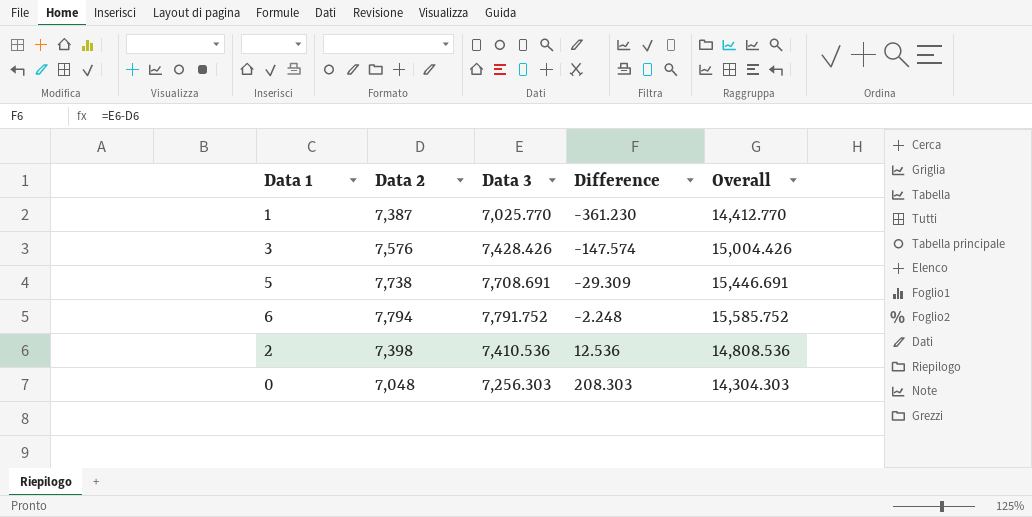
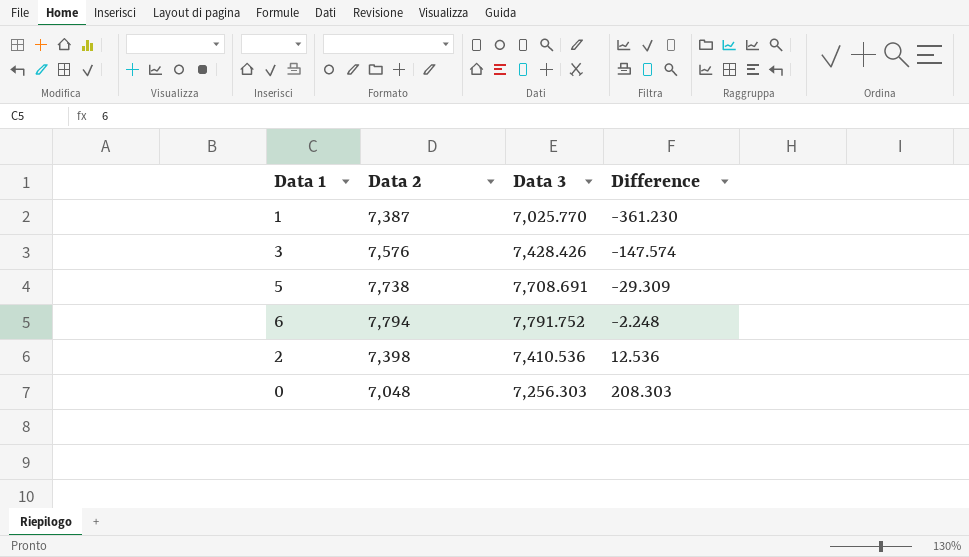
column Overall | formula: [Data 2] + [Data 3] -> none

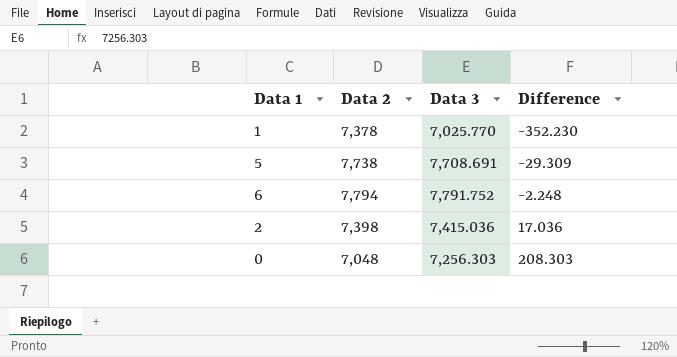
row 3: 7,576 | 7,428.426 | -147.574 -> none
1 | Data 2: 7,387 -> 7,378
1 | Difference: -361.230 -> -352.230
2 | Data 3: 7,410.536 -> 7,415.036
2 | Difference: 12.536 -> 17.036

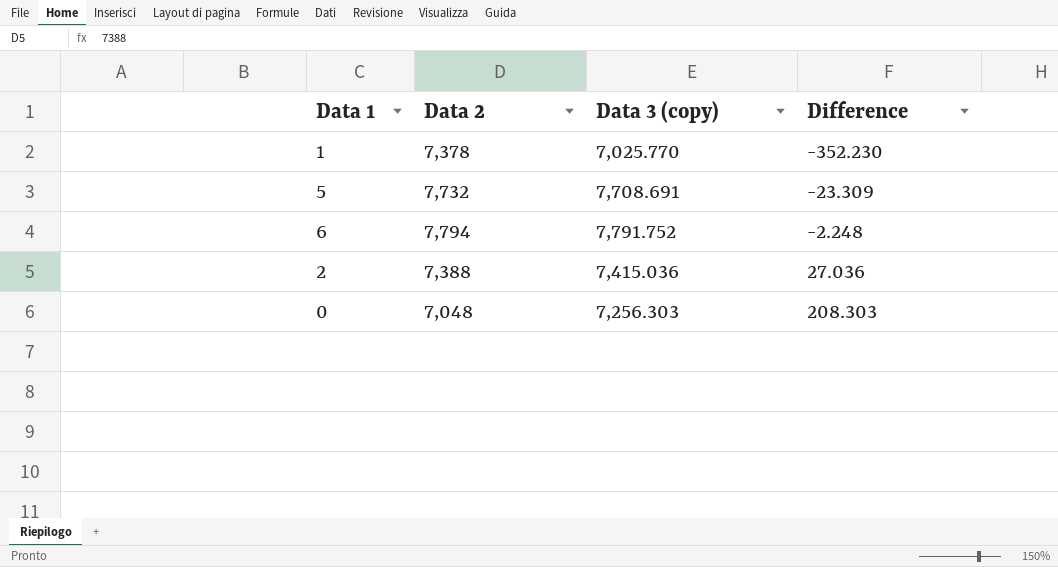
column name: Data 3 -> Data 3 (copy)
5 | Data 2: 7,738 -> 7,732
5 | Difference: -29.309 -> -23.309
2 | Data 2: 7,398 -> 7,388
2 | Difference: 17.036 -> 27.036

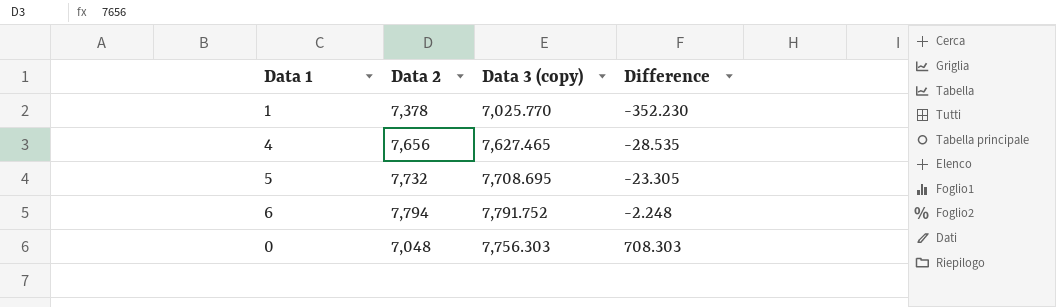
row 2: 7,388 | 7,415.036 | 27.036 -> none
row 4: none -> 7,656 | 7,627.465 | -28.535
5 | Data 3 (copy): 7,708.691 -> 7,708.695
5 | Difference: -23.309 -> -23.305
0 | Data 3 (copy): 7,256.303 -> 7,756.303
0 | Difference: 208.303 -> 708.303

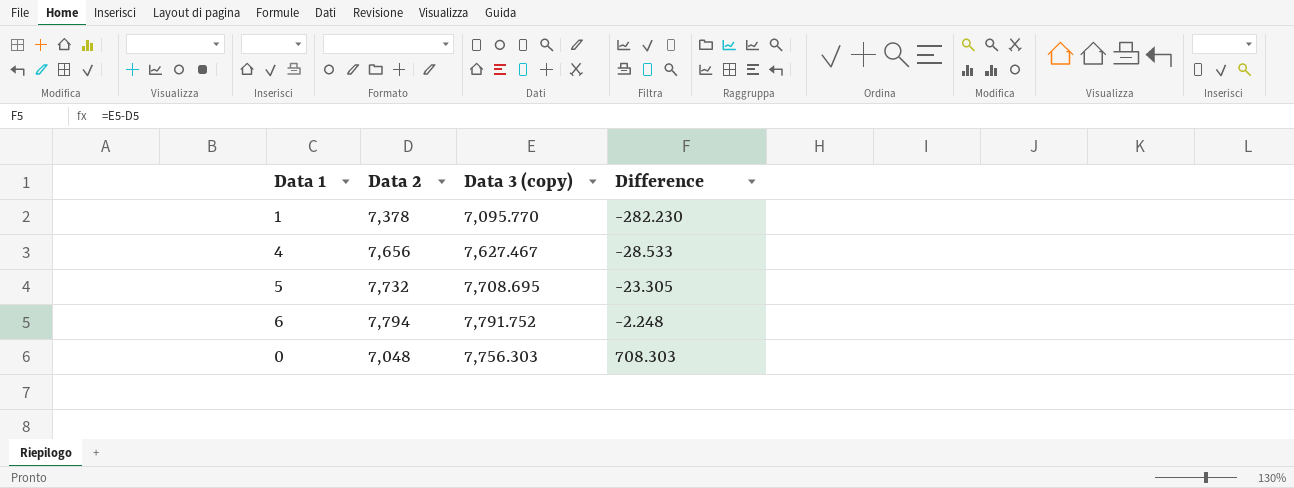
1 | Data 3 (copy): 7,025.770 -> 7,095.770
1 | Difference: -352.230 -> -282.230
4 | Data 3 (copy): 7,627.465 -> 7,627.467
4 | Difference: -28.535 -> -28.533

